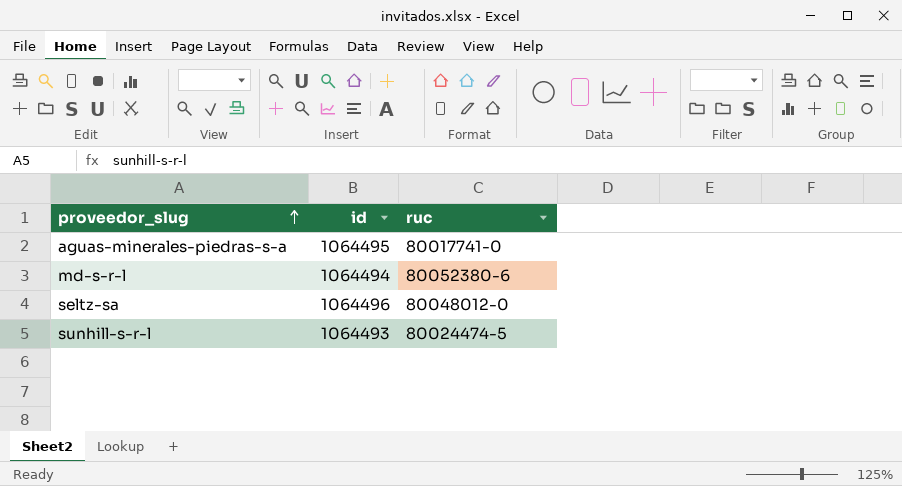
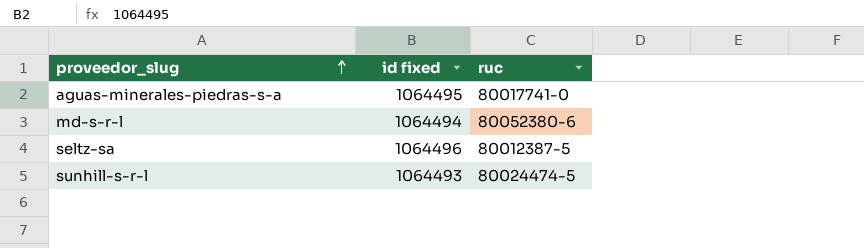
column name: id -> id fixed
seltz-sa | ruc: 80048012-0 -> 80012387-5

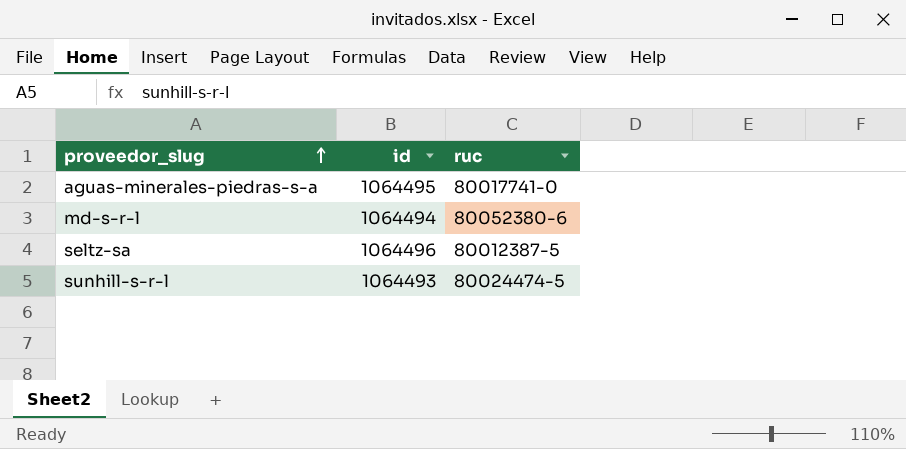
column name: id fixed -> id

